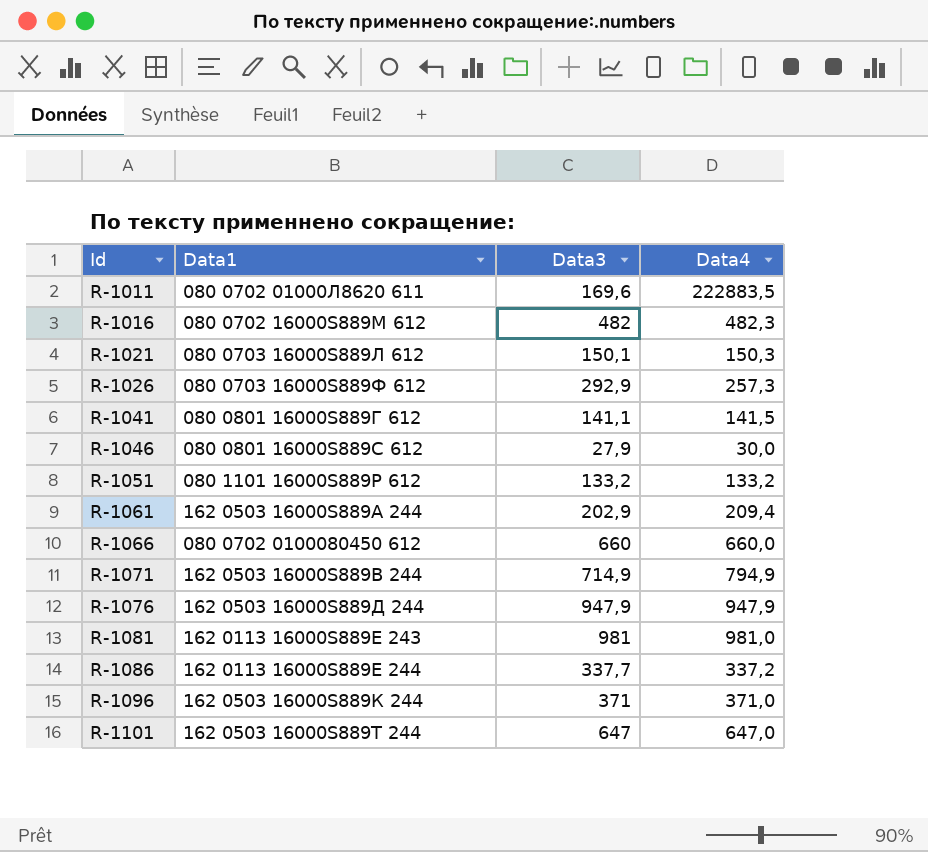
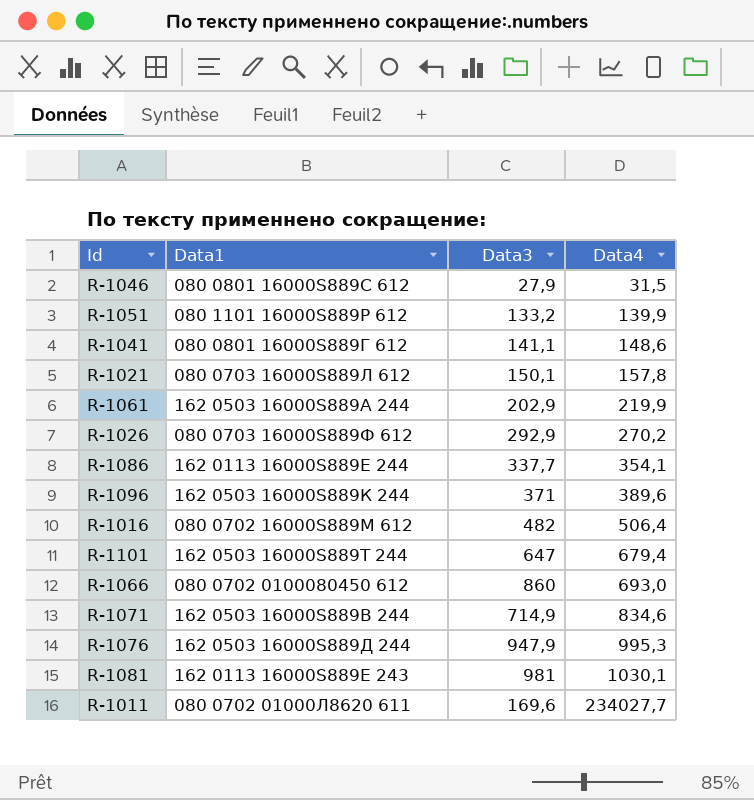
row order: Id ascending -> Data4 ascending
R-1046 | Data4: 30,0 -> 31,5
R-1051 | Data4: 133,2 -> 139,9
R-1041 | Data4: 141,5 -> 148,6
R-1021 | Data4: 150,3 -> 157,8
R-1061 | Data4: 209,4 -> 219,9
R-1026 | Data4: 257,3 -> 270,2
R-1086 | Data4: 337,2 -> 354,1
R-1096 | Data4: 371,0 -> 389,6
R-1016 | Data4: 482,3 -> 506,4
R-1101 | Data4: 647,0 -> 679,4
R-1066 | Data3: 660 -> 860
R-1066 | Data4: 660,0 -> 693,0
R-1071 | Data4: 794,9 -> 834,6
R-1076 | Data4: 947,9 -> 995,3
R-1081 | Data4: 981,0 -> 1030,1
R-1011 | Data4: 222883,5 -> 234027,7

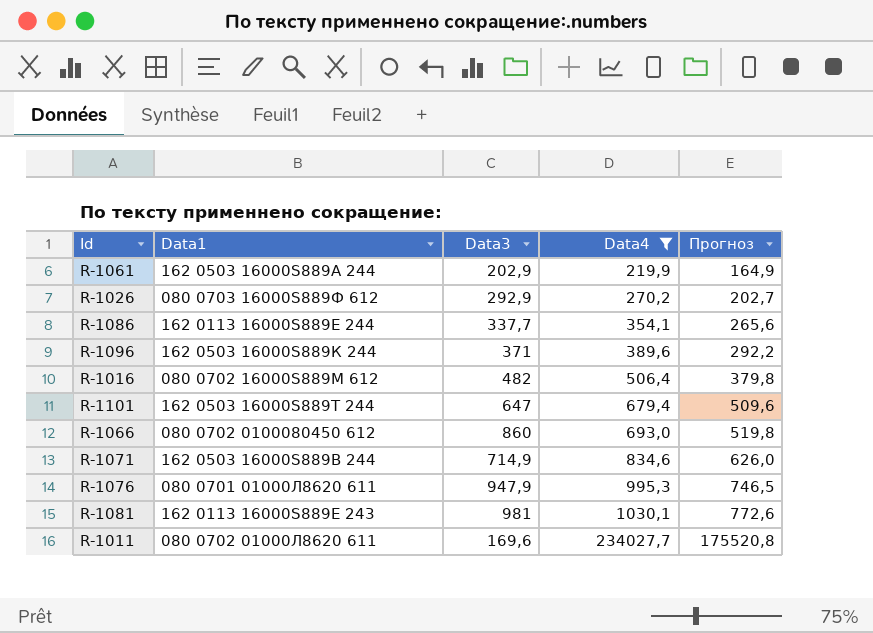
filter: none -> Data4 >= 219,9
column Прогноз | formula: none -> [Data4] * 0,75
R-1076 | Data1: 162 0503 16000S889Д 244 -> 080 0701 01000Л8620 611

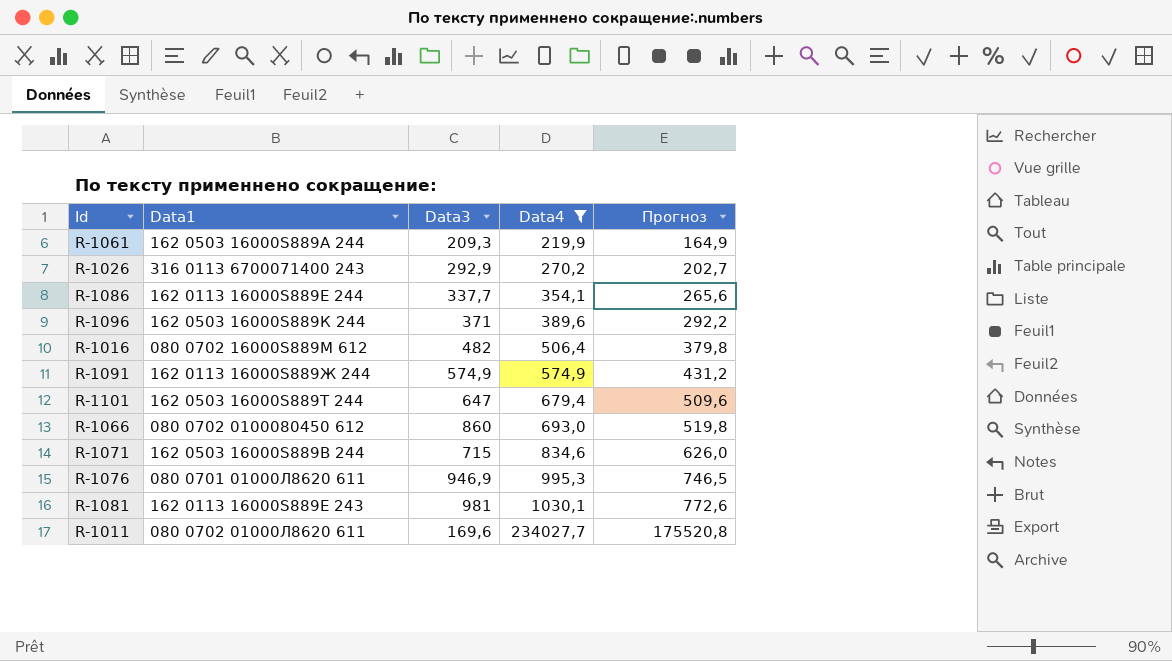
R-1061 | Data3: 202,9 -> 209,3
R-1026 | Data1: 080 0703 16000S889Ф 612 -> 316 0113 6700071400 243
row R-1091: none -> 162 0113 16000S889Ж 244 | 574,9 | 574,9 | 431,2
R-1071 | Data3: 714,9 -> 715
R-1076 | Data3: 947,9 -> 946,9

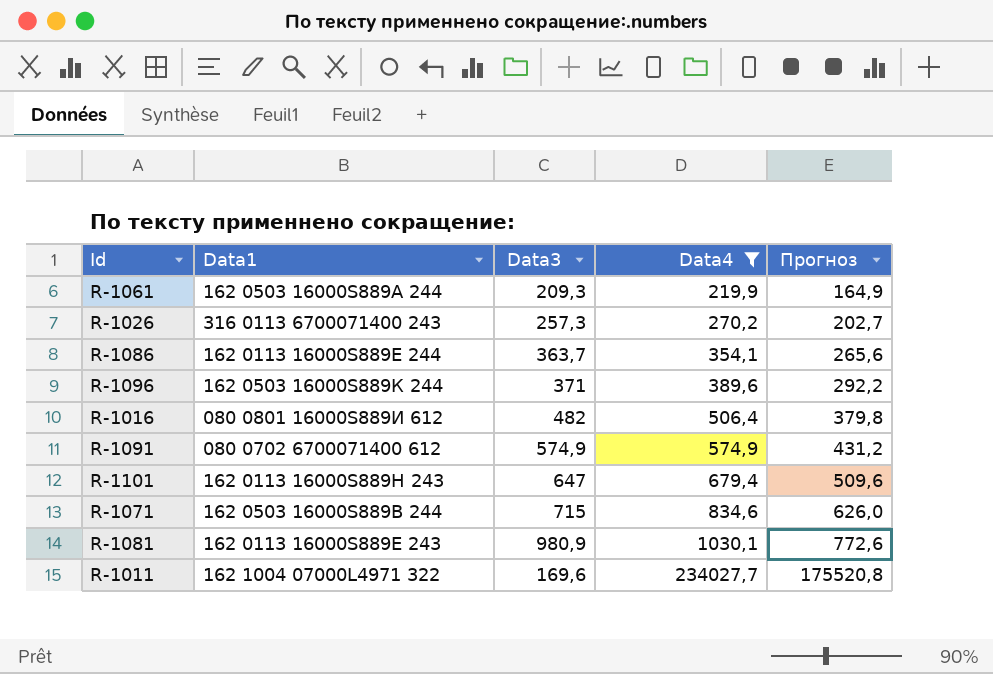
row R-1066: 080 0702 0100080450 612 | 860 | 693,0 | 519,8 -> none
row R-1076: 080 0701 01000Л8620 611 | 946,9 | 995,3 | 746,5 -> none
R-1026 | Data3: 292,9 -> 257,3
R-1086 | Data3: 337,7 -> 363,7
R-1016 | Data1: 080 0702 16000S889М 612 -> 080 0801 16000S889И 612
R-1091 | Data1: 162 0113 16000S889Ж 244 -> 080 0702 6700071400 612
R-1101 | Data1: 162 0503 16000S889Т 244 -> 162 0113 16000S889Н 243
R-1081 | Data3: 981 -> 980,9
R-1011 | Data1: 080 0702 01000Л8620 611 -> 162 1004 07000L4971 322

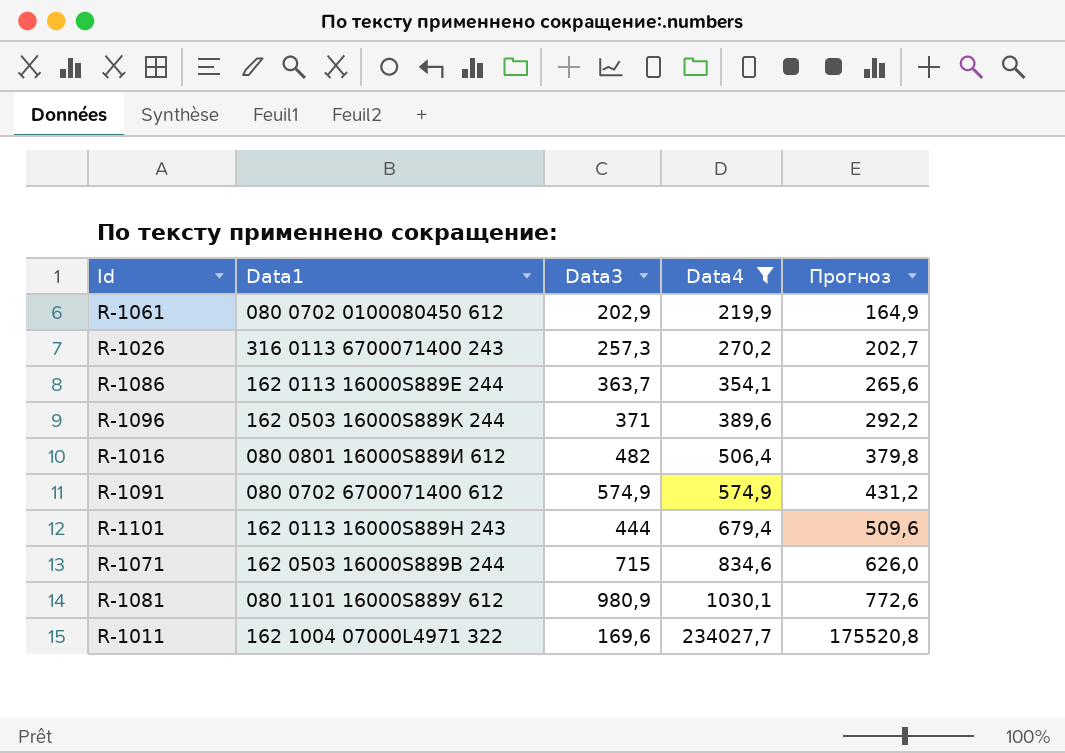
R-1061 | Data1: 162 0503 16000S889А 244 -> 080 0702 0100080450 612
R-1061 | Data3: 209,3 -> 202,9
R-1101 | Data3: 647 -> 444
R-1081 | Data1: 162 0113 16000S889Е 243 -> 080 1101 16000S889У 612

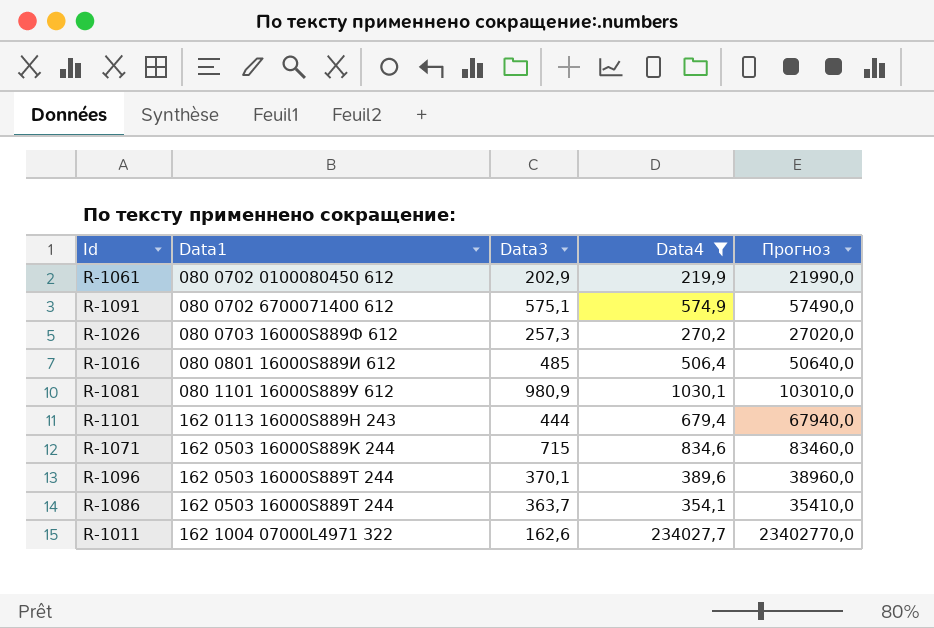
row order: Data4 ascending -> Data1 ascending
column Прогноз | formula: [Data4] * 0,75 -> [Data4] * 100
R-1091 | Data3: 574,9 -> 575,1
R-1026 | Data1: 316 0113 6700071400 243 -> 080 0703 16000S889Ф 612
R-1016 | Data3: 482 -> 485
R-1071 | Data1: 162 0503 16000S889В 244 -> 162 0503 16000S889К 244
R-1096 | Data1: 162 0503 16000S889К 244 -> 162 0503 16000S889Т 244
R-1096 | Data3: 371 -> 370,1
R-1086 | Data1: 162 0113 16000S889Е 244 -> 162 0503 16000S889Т 244
R-1011 | Data3: 169,6 -> 162,6

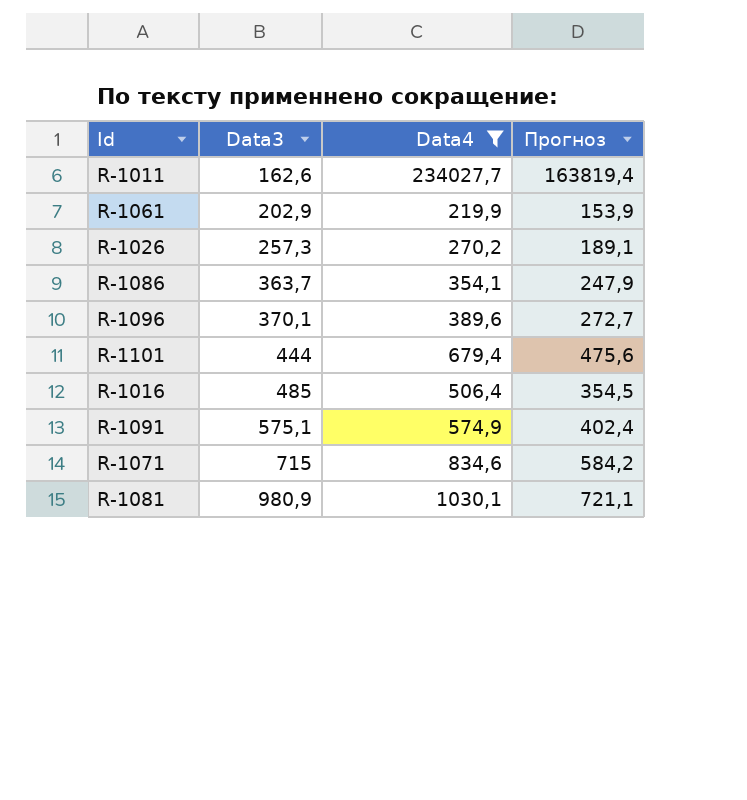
row order: Data1 ascending -> Data3 ascending
column Data1 | position: 2 -> none
column Прогноз | formula: [Data4] * 100 -> [Data4] * 0,7

